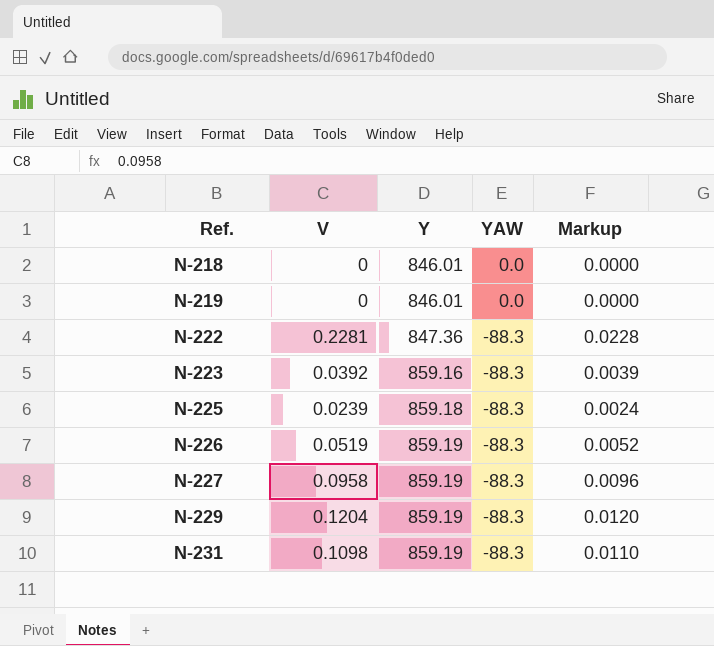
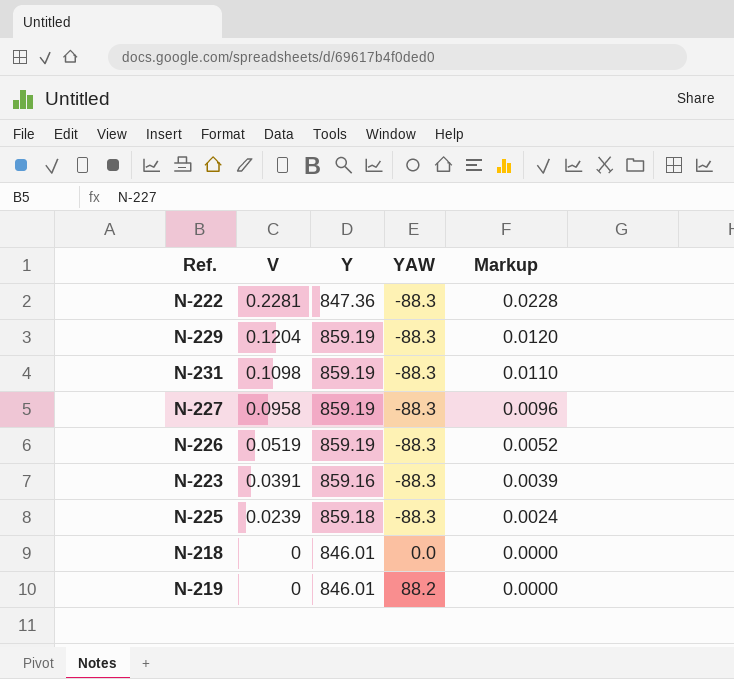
row order: Ref. ascending -> V descending
N-223 | V: 0.0392 -> 0.0391
N-219 | YAW: 0.0 -> 88.2

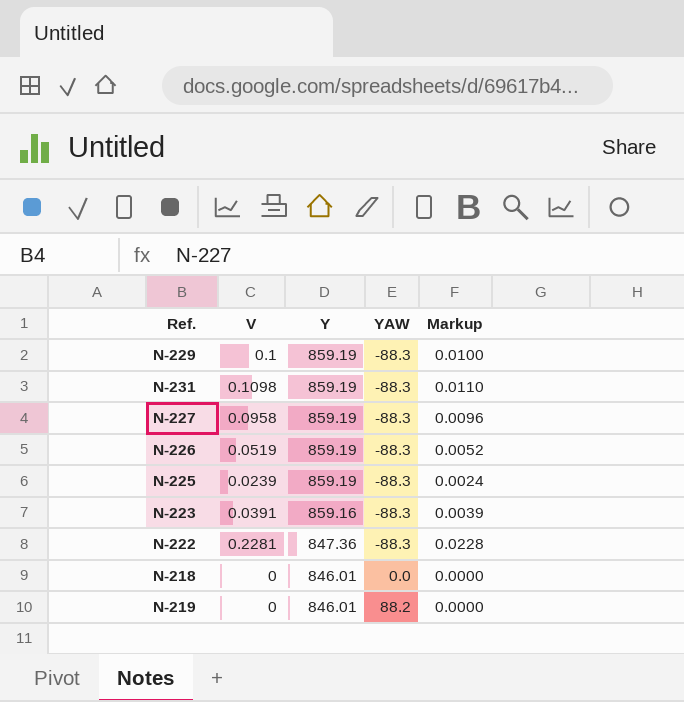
row order: V descending -> Y descending
N-229 | V: 0.1204 -> 0.1
N-229 | Markup: 0.0120 -> 0.0100
N-225 | Y: 859.18 -> 859.19

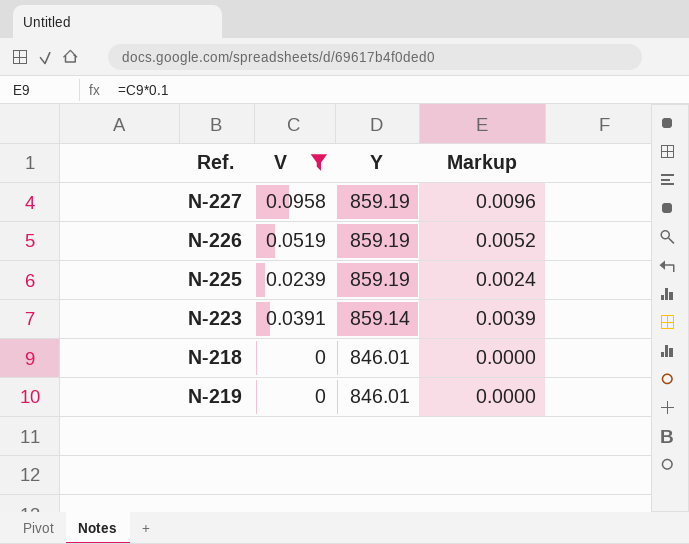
filter: none -> V <= 0.0958
column YAW | position: 4 -> none
N-223 | Y: 859.16 -> 859.14

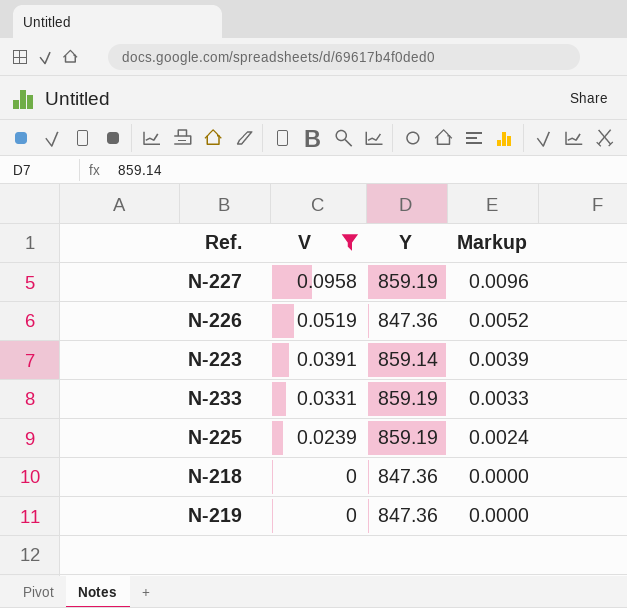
row order: Y descending -> V descending
N-226 | Y: 859.19 -> 847.36
row N-233: none -> 0.0331 | 859.19 | 0.0033
N-218 | Y: 846.01 -> 847.36
N-219 | Y: 846.01 -> 847.36

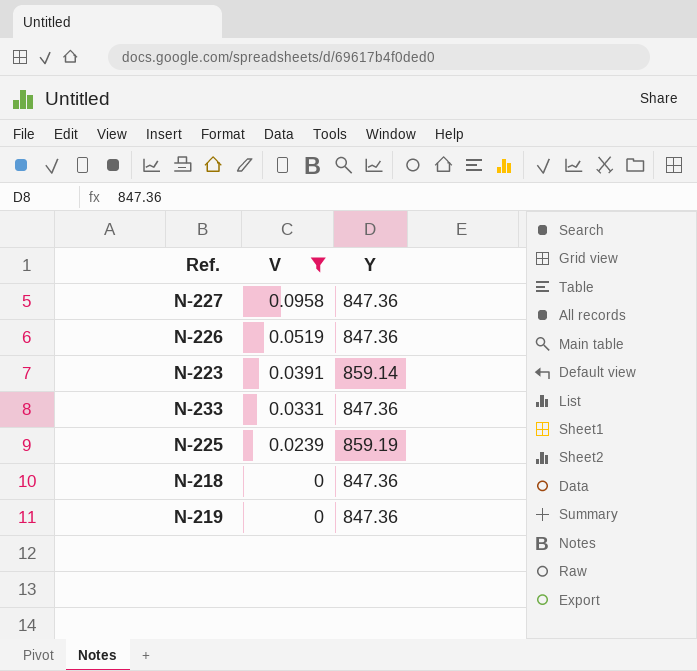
column Markup | formula: [V] * 0.1 -> none
N-227 | Y: 859.19 -> 847.36
N-233 | Y: 859.19 -> 847.36

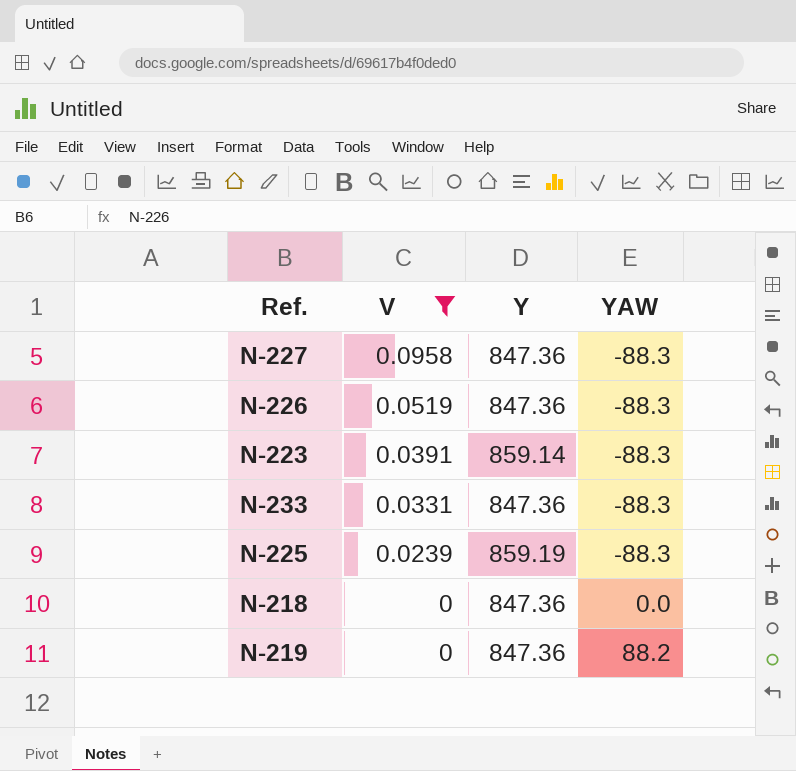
column YAW | position: none -> 4

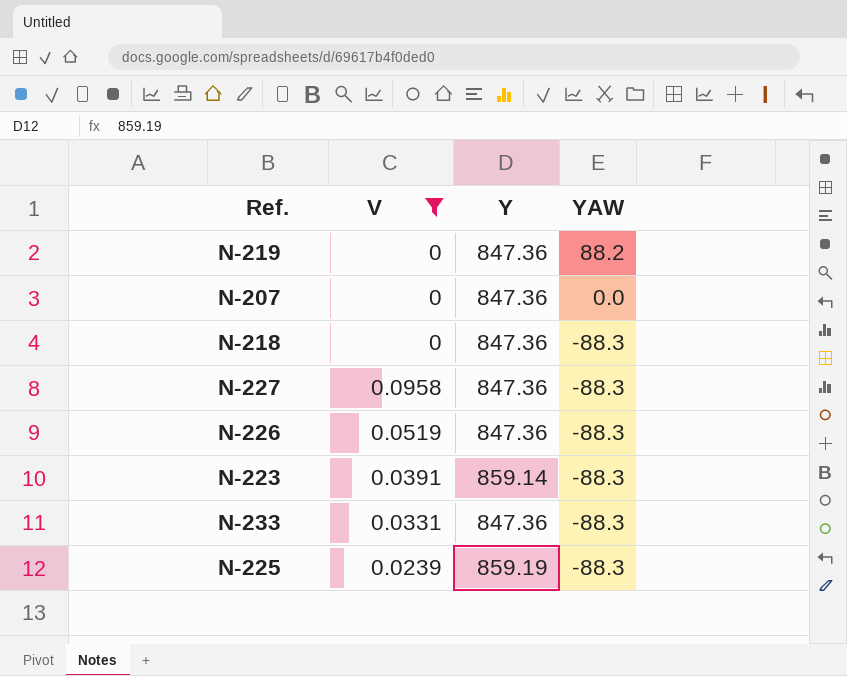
row order: V descending -> YAW descending
row N-207: none -> 0 | 847.36 | 0.0
N-218 | YAW: 0.0 -> -88.3

